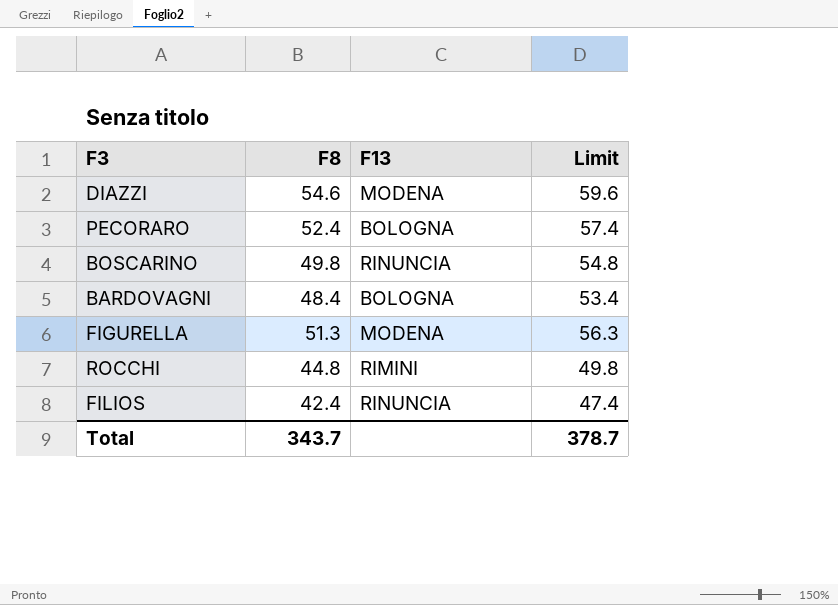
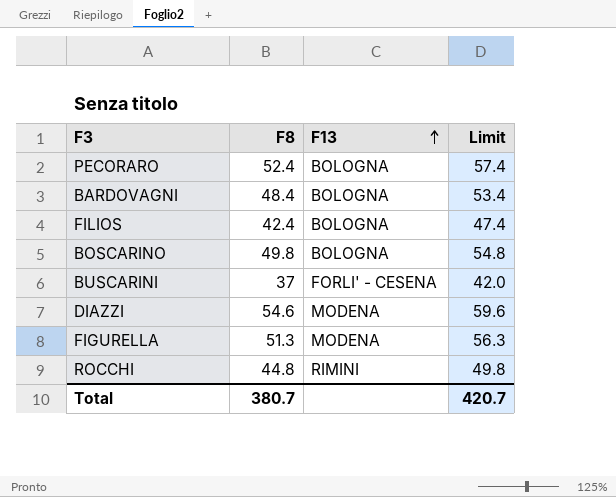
row order: none -> F13 ascending
FILIOS | F13: RINUNCIA -> BOLOGNA
BOSCARINO | F13: RINUNCIA -> BOLOGNA
row BUSCARINI: none -> 37 | FORLI' - CESENA | 42.0
Total | F8: 343.7 -> 380.7
Total | Limit: 378.7 -> 420.7

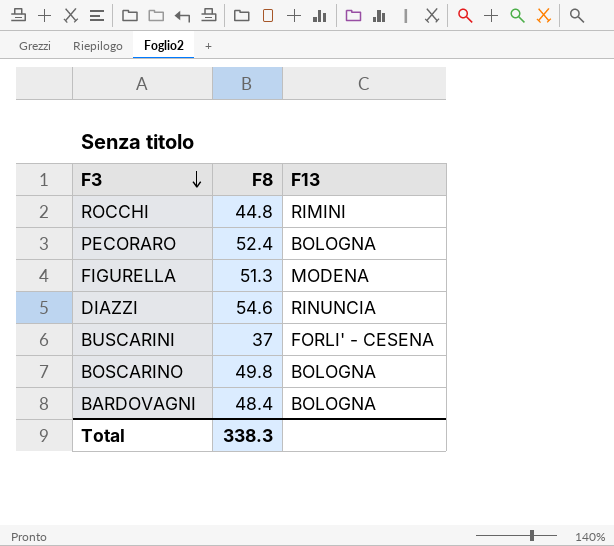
row order: F13 ascending -> F3 descending
column Limit | formula: [F8] + 5 -> none
row FILIOS: 42.4 | BOLOGNA | 47.4 -> none
DIAZZI | F13: MODENA -> RINUNCIA
Total | F8: 380.7 -> 338.3

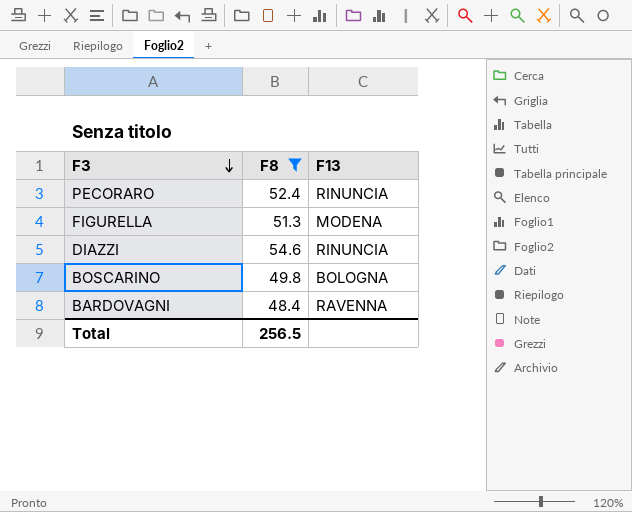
filter: none -> F8 >= 48.4
PECORARO | F13: BOLOGNA -> RINUNCIA
BARDOVAGNI | F13: BOLOGNA -> RAVENNA
Total | F8: 338.3 -> 256.5

